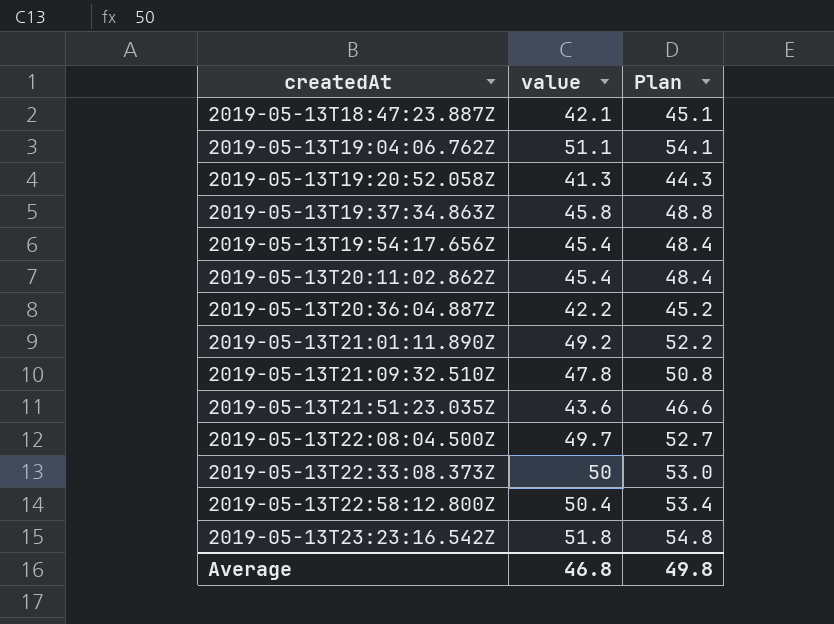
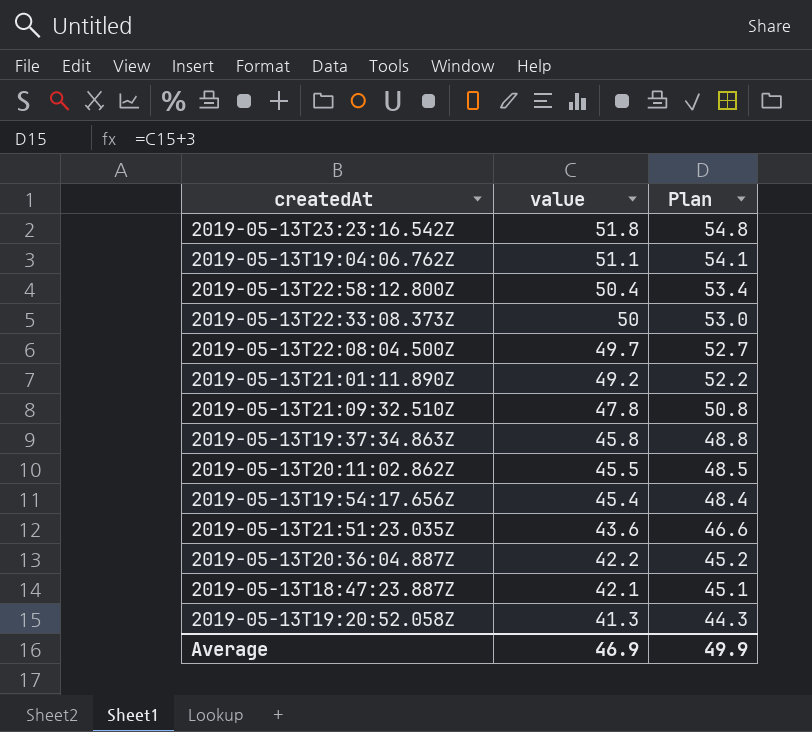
row order: createdAt ascending -> value descending
2019-05-13T20:11:02.862Z | value: 45.4 -> 45.5
2019-05-13T20:11:02.862Z | Plan: 48.4 -> 48.5
Average | value: 46.8 -> 46.9
Average | Plan: 49.8 -> 49.9

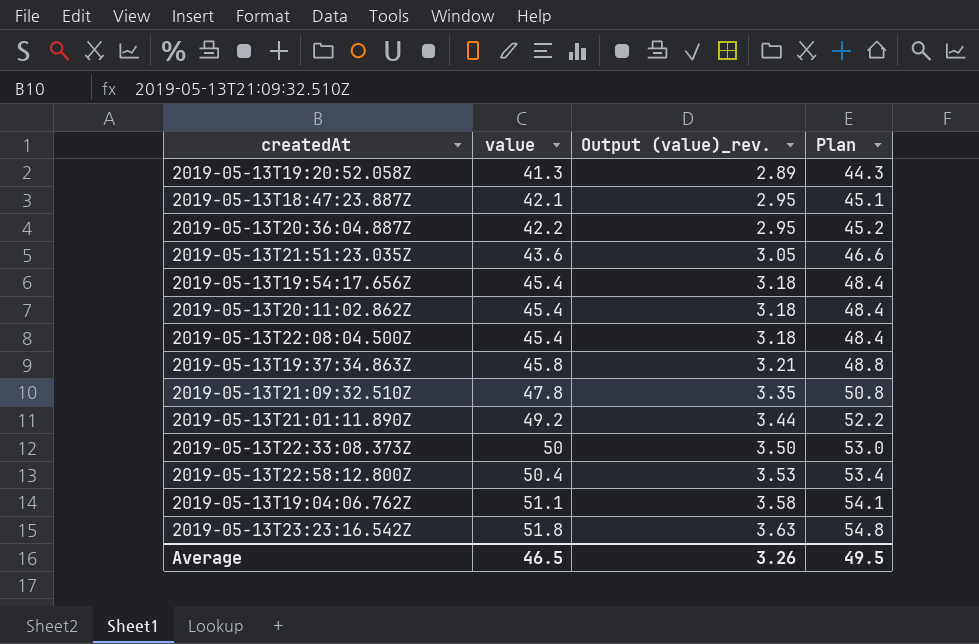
row order: value descending -> value ascending
column Output (value)_rev. | formula: none -> [value] * 0.07
2019-05-13T20:11:02.862Z | value: 45.5 -> 45.4
2019-05-13T20:11:02.862Z | Plan: 48.5 -> 48.4
2019-05-13T22:08:04.500Z | value: 49.7 -> 45.4
2019-05-13T22:08:04.500Z | Plan: 52.7 -> 48.4
Average | value: 46.9 -> 46.5
Average | Plan: 49.9 -> 49.5

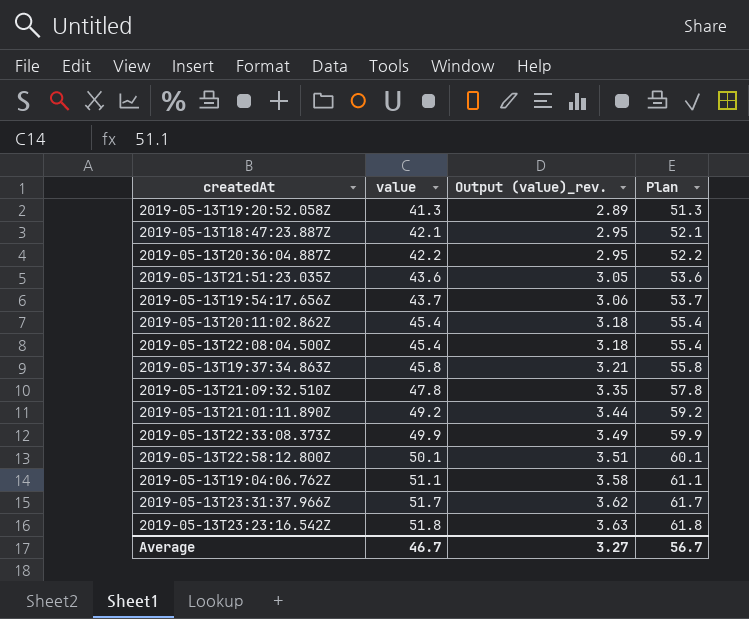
column Plan | formula: [value] + 3 -> [value] + 10
2019-05-13T19:54:17.656Z | value: 45.4 -> 43.7
2019-05-13T19:54:17.656Z | Output (value)_rev.: 3.18 -> 3.06
2019-05-13T22:33:08.373Z | value: 50 -> 49.9
2019-05-13T22:33:08.373Z | Output (value)_rev.: 3.50 -> 3.49
2019-05-13T22:58:12.800Z | value: 50.4 -> 50.1
2019-05-13T22:58:12.800Z | Output (value)_rev.: 3.53 -> 3.51
row 2019-05-13T23:31:37.966Z: none -> 51.7 | 3.62 | 61.7
Average | value: 46.5 -> 46.7
Average | Output (value)_rev.: 3.26 -> 3.27
Average | Plan: 49.5 -> 56.7

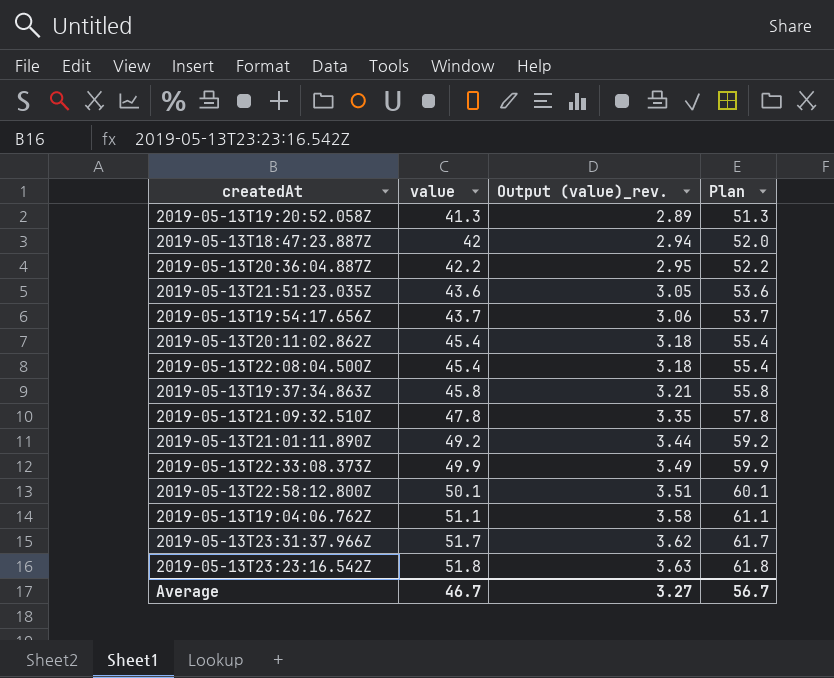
2019-05-13T18:47:23.887Z | value: 42.1 -> 42
2019-05-13T18:47:23.887Z | Output (value)_rev.: 2.95 -> 2.94
2019-05-13T18:47:23.887Z | Plan: 52.1 -> 52.0

